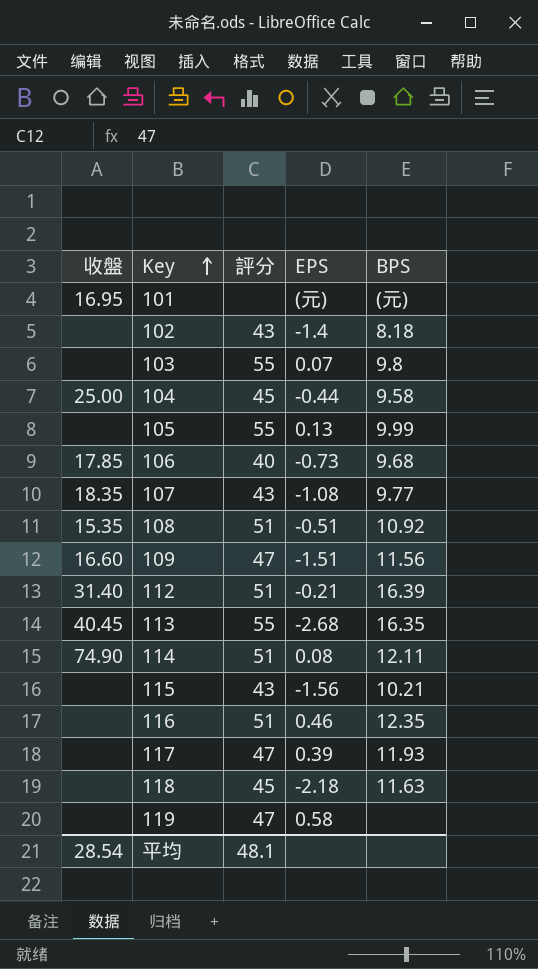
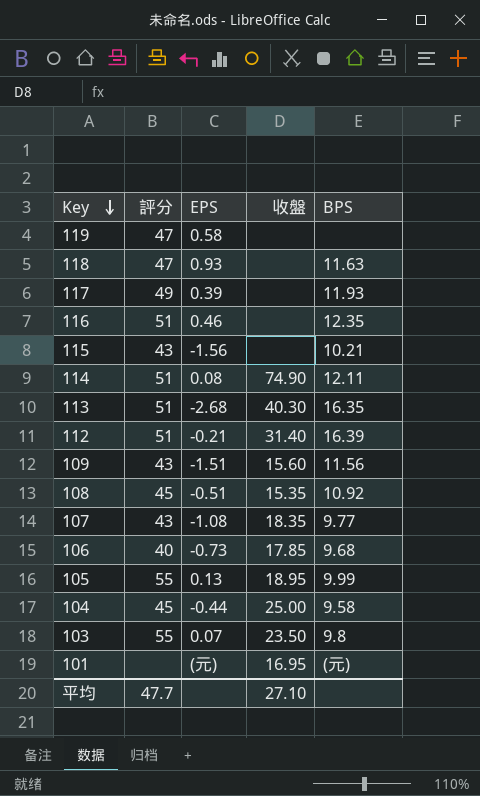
row order: Key ascending -> Key descending
column 收盤 | position: 1 -> 4
row 102: none | 43 | -1.4 | 8.18 -> none
118 | 評分: 45 -> 47
118 | EPS: -2.18 -> 0.93
117 | 評分: 47 -> 49
113 | 評分: 55 -> 51
113 | 收盤: 40.45 -> 40.30
109 | 評分: 47 -> 43
109 | 收盤: 16.60 -> 15.60
108 | 評分: 51 -> 45
105 | 收盤: none -> 18.95
103 | 收盤: none -> 23.50
平均 | 評分: 48.1 -> 47.7
平均 | 收盤: 28.54 -> 27.10

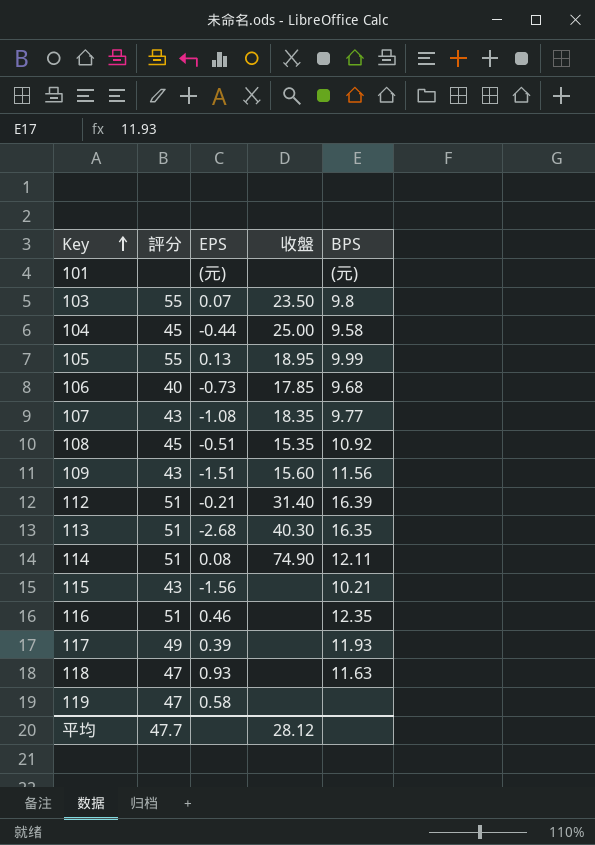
row order: Key descending -> Key ascending
101 | 收盤: 16.95 -> none
平均 | 收盤: 27.10 -> 28.12

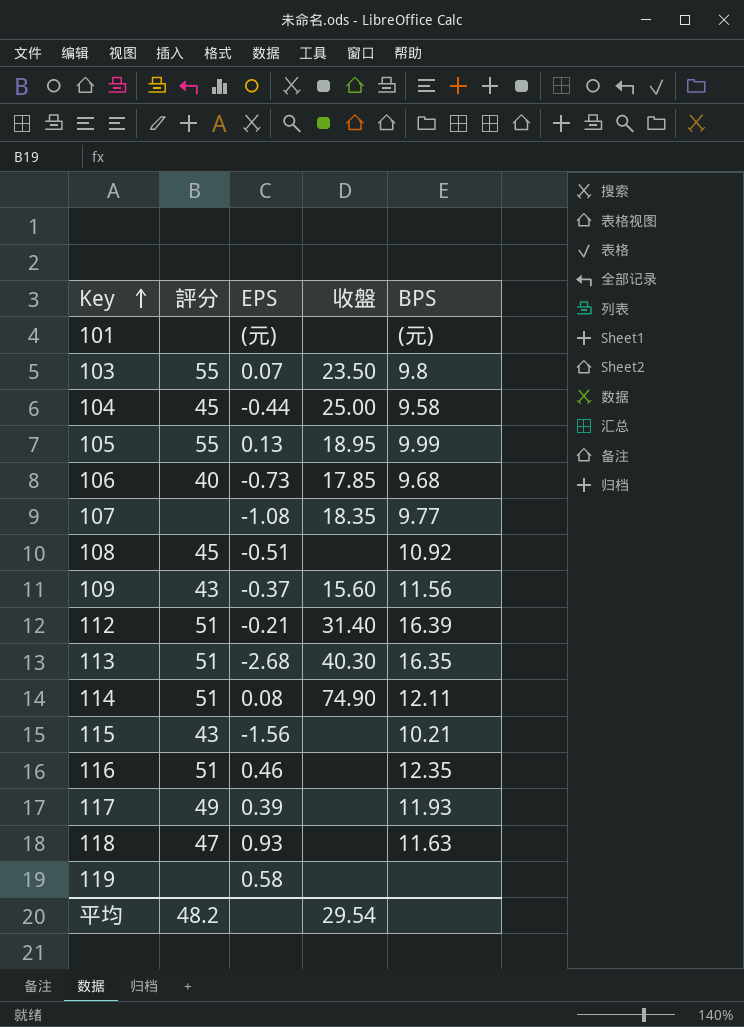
107 | 評分: 43 -> none
108 | 收盤: 15.35 -> none
109 | EPS: -1.51 -> -0.37
119 | 評分: 47 -> none
平均 | 評分: 47.7 -> 48.2
平均 | 收盤: 28.12 -> 29.54

